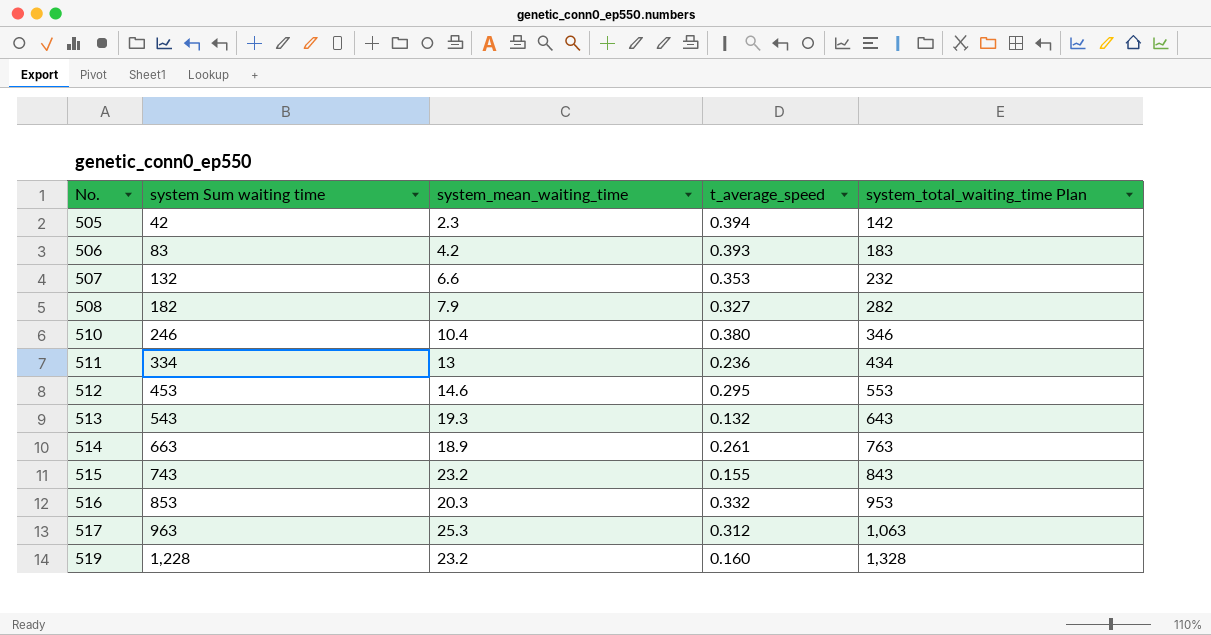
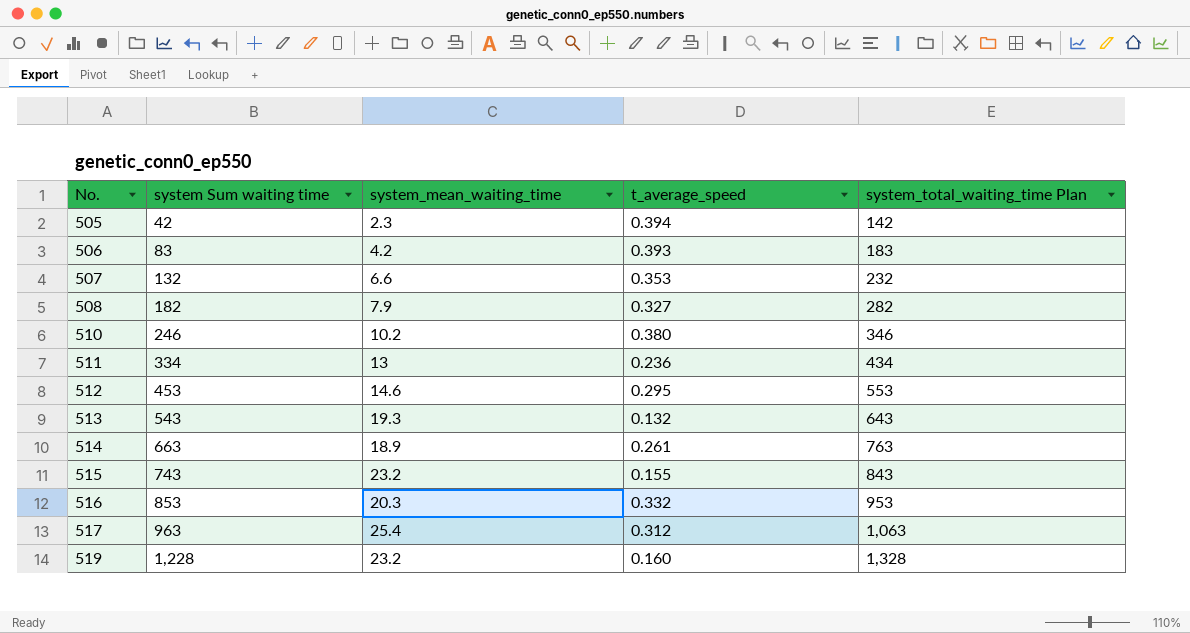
510 | system_mean_waiting_time: 10.4 -> 10.2
517 | system_mean_waiting_time: 25.3 -> 25.4

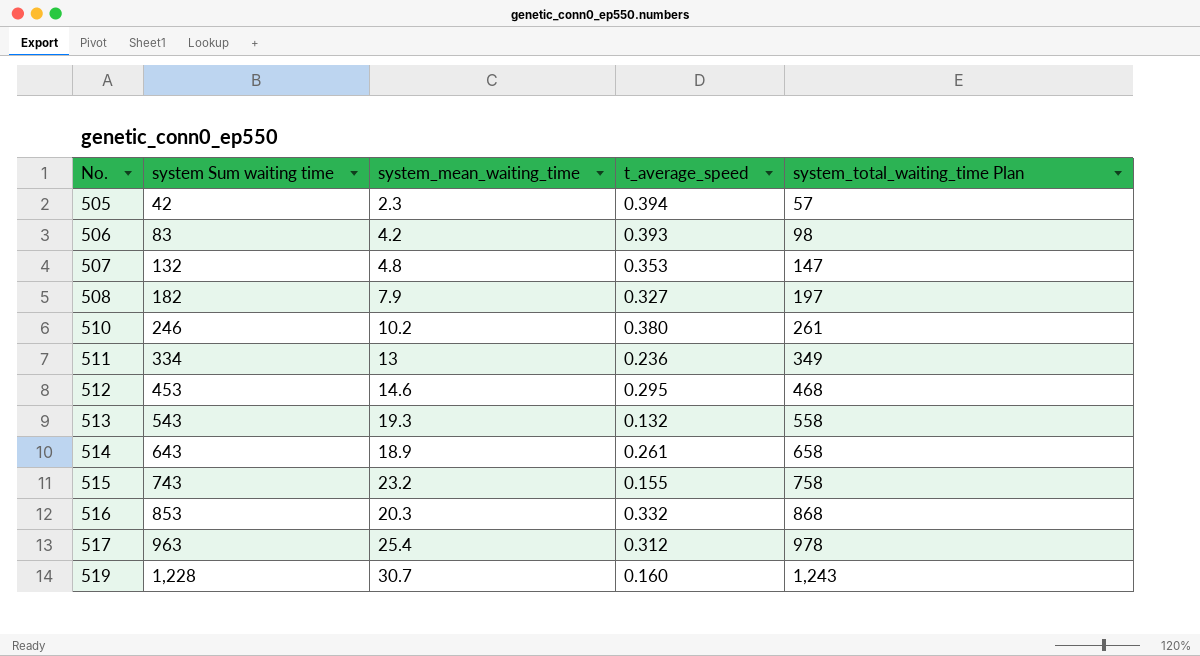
column system_total_waiting_time Plan | formula: [system Sum waiting time] + 100 -> [system Sum waiting time] + 15
507 | system_mean_waiting_time: 6.6 -> 4.8
514 | system Sum waiting time: 663 -> 643
519 | system_mean_waiting_time: 23.2 -> 30.7

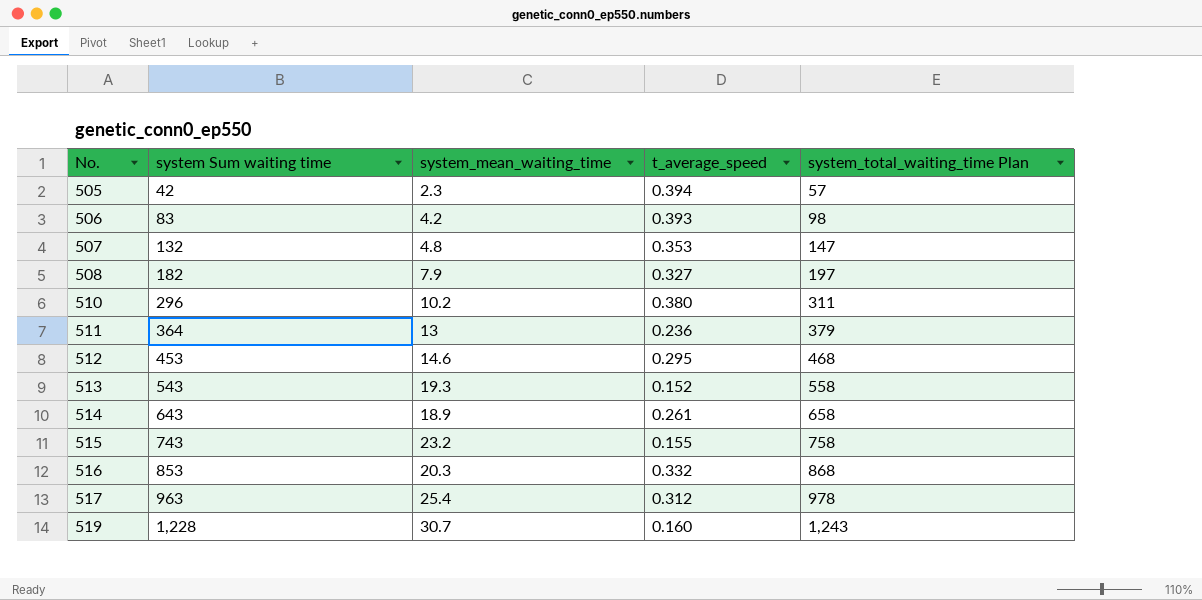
510 | system Sum waiting time: 246 -> 296
510 | system_total_waiting_time Plan: 261 -> 311
511 | system Sum waiting time: 334 -> 364
511 | system_total_waiting_time Plan: 349 -> 379
513 | t_average_speed: 0.132 -> 0.152

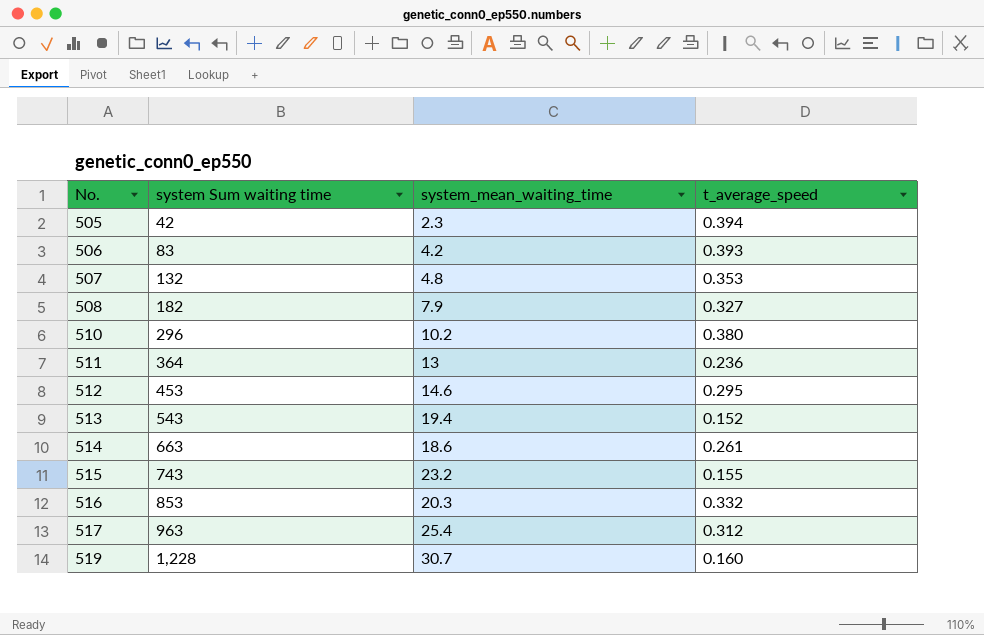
column system_total_waiting_time Plan | formula: [system Sum waiting time] + 15 -> none
513 | system_mean_waiting_time: 19.3 -> 19.4
514 | system Sum waiting time: 643 -> 663
514 | system_mean_waiting_time: 18.9 -> 18.6

